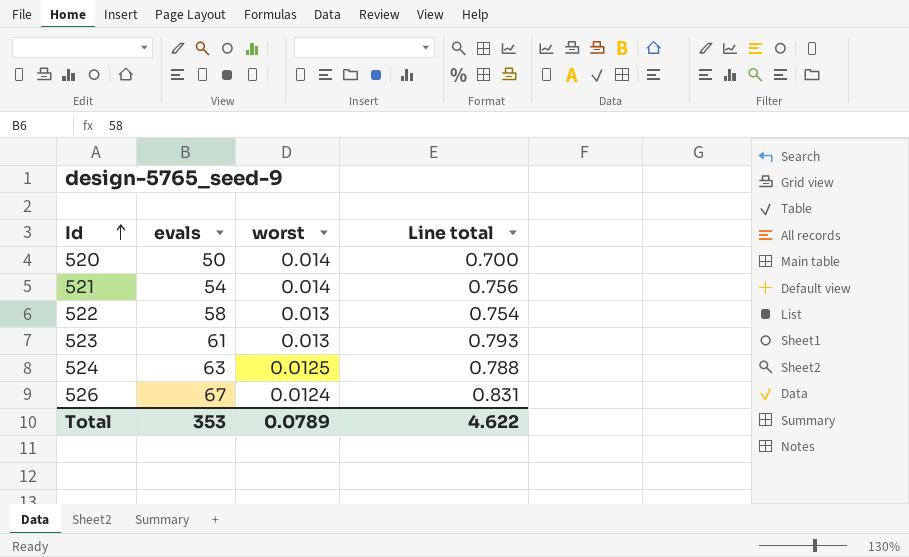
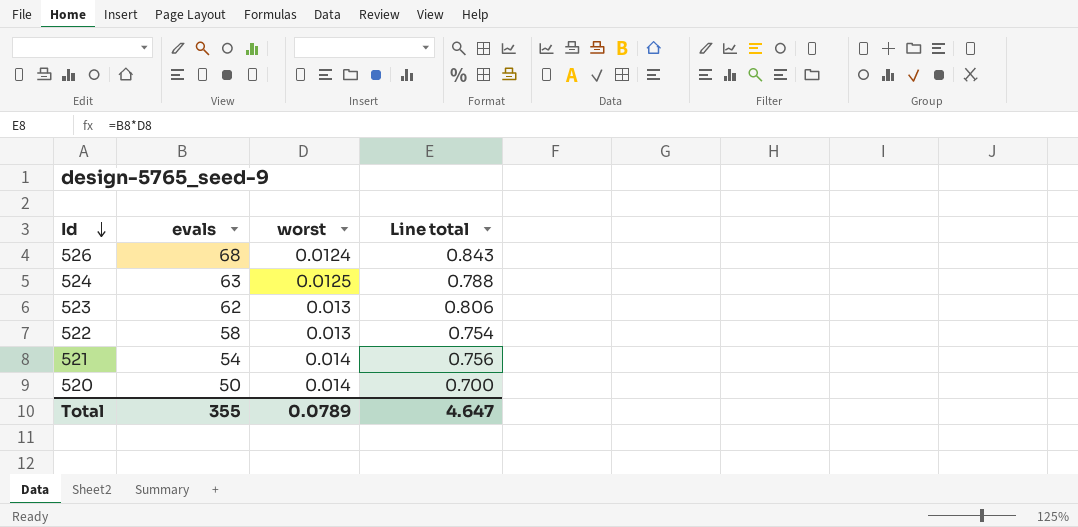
row order: Id ascending -> Id descending
526 | evals: 67 -> 68
526 | Line total: 0.831 -> 0.843
523 | evals: 61 -> 62
523 | Line total: 0.793 -> 0.806
Total | evals: 353 -> 355
Total | Line total: 4.622 -> 4.647

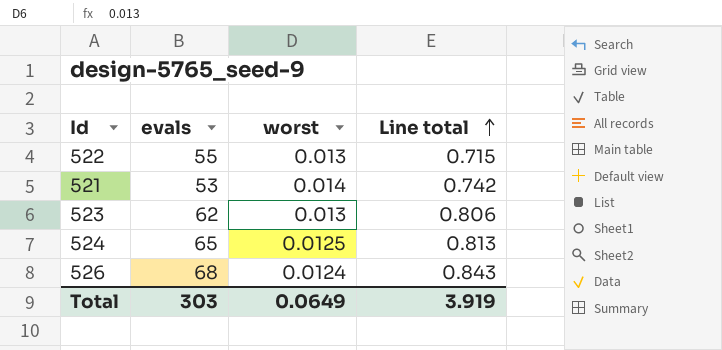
row order: Id descending -> Line total ascending
row 520: 50 | 0.014 | 0.700 -> none
522 | evals: 58 -> 55
522 | Line total: 0.754 -> 0.715
521 | evals: 54 -> 53
521 | Line total: 0.756 -> 0.742
524 | evals: 63 -> 65
524 | Line total: 0.788 -> 0.813
Total | evals: 355 -> 303
Total | worst: 0.0789 -> 0.0649
Total | Line total: 4.647 -> 3.919

